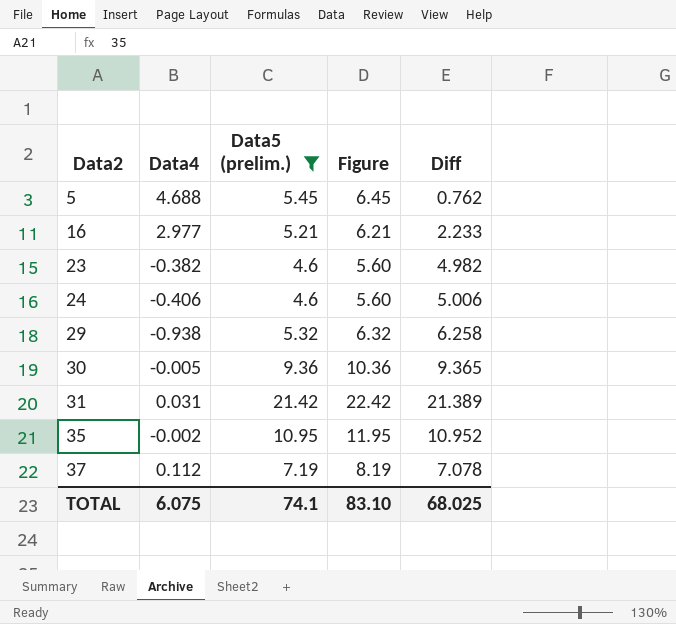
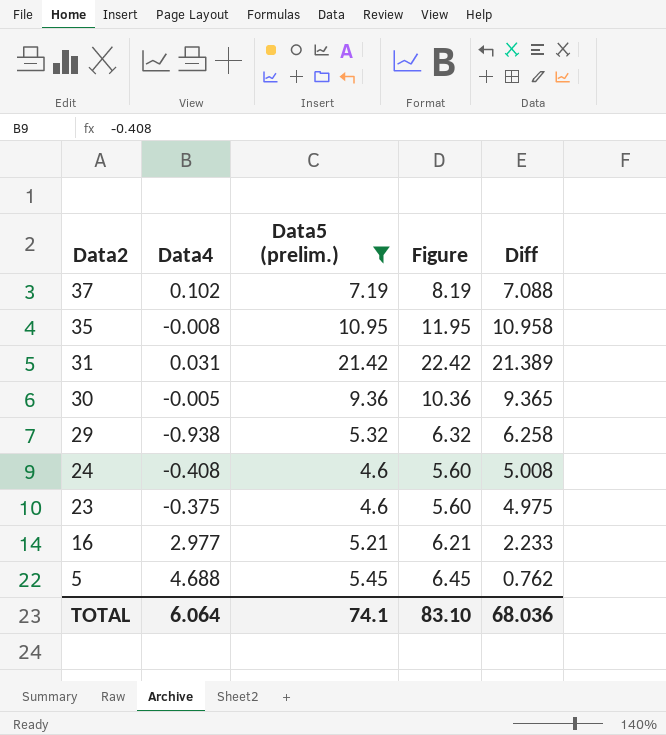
row order: Data2 ascending -> Data2 descending
37 | Data4: 0.112 -> 0.102
37 | Diff: 7.078 -> 7.088
35 | Data4: -0.002 -> -0.008
35 | Diff: 10.952 -> 10.958
24 | Data4: -0.406 -> -0.408
24 | Diff: 5.006 -> 5.008
23 | Data4: -0.382 -> -0.375
23 | Diff: 4.982 -> 4.975
TOTAL | Data4: 6.075 -> 6.064
TOTAL | Diff: 68.025 -> 68.036

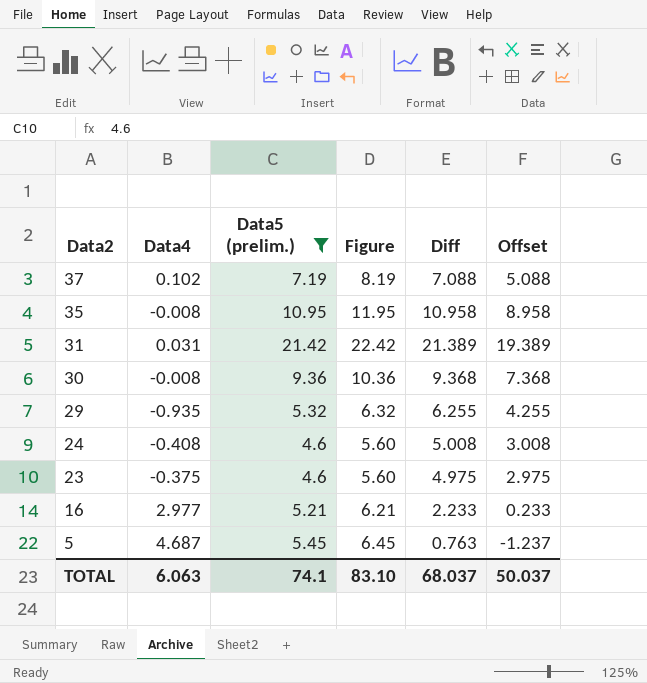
column Offset | formula: none -> [Diff] - 2
30 | Data4: -0.005 -> -0.008
30 | Diff: 9.365 -> 9.368
29 | Data4: -0.938 -> -0.935
29 | Diff: 6.258 -> 6.255
5 | Data4: 4.688 -> 4.687
5 | Diff: 0.762 -> 0.763
TOTAL | Data4: 6.064 -> 6.063
TOTAL | Diff: 68.036 -> 68.037

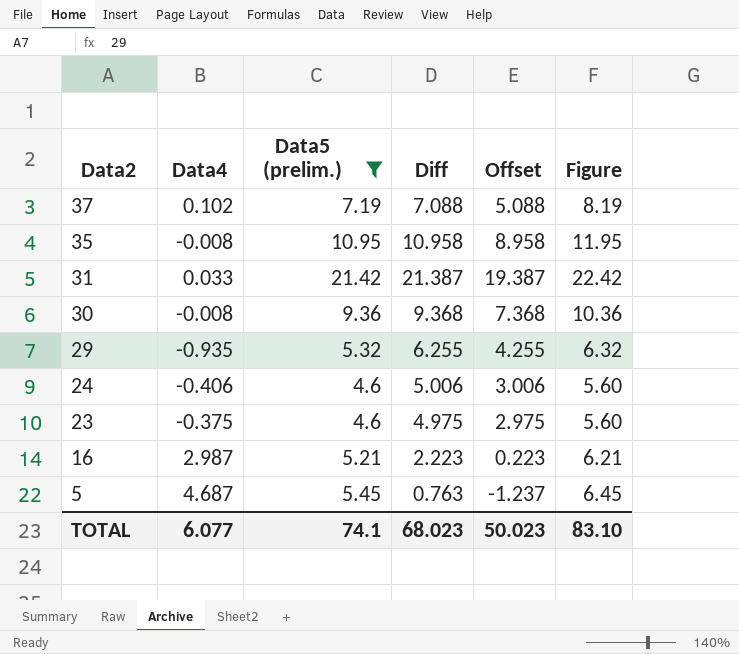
column Figure | position: 4 -> 6
31 | Data4: 0.031 -> 0.033
31 | Diff: 21.389 -> 21.387
31 | Offset: 19.389 -> 19.387
24 | Data4: -0.408 -> -0.406
24 | Diff: 5.008 -> 5.006
24 | Offset: 3.008 -> 3.006
16 | Data4: 2.977 -> 2.987
16 | Diff: 2.233 -> 2.223
16 | Offset: 0.233 -> 0.223
TOTAL | Data4: 6.063 -> 6.077
TOTAL | Diff: 68.037 -> 68.023
TOTAL | Offset: 50.037 -> 50.023

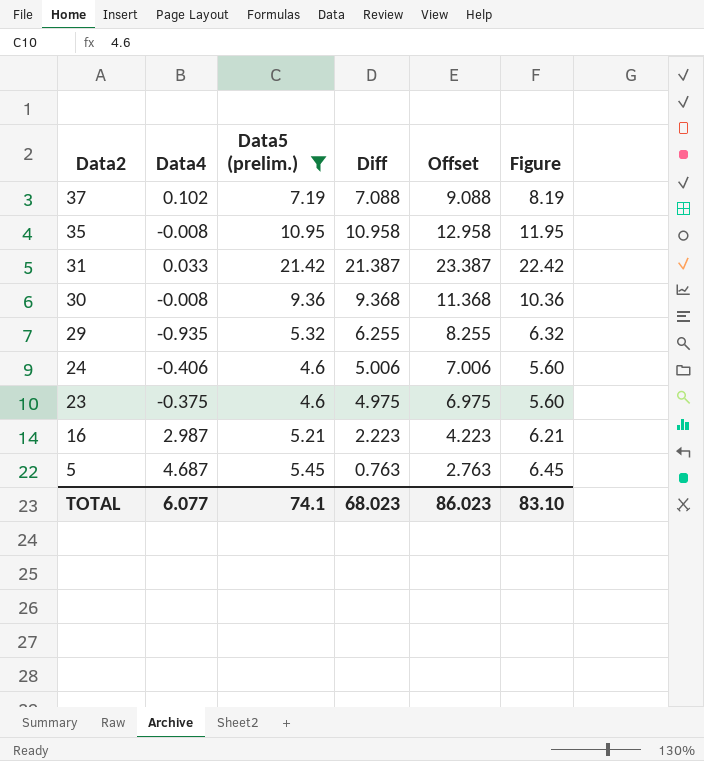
column Offset | formula: [Diff] - 2 -> [Diff] + 2
TOTAL | Offset: 50.023 -> 86.023

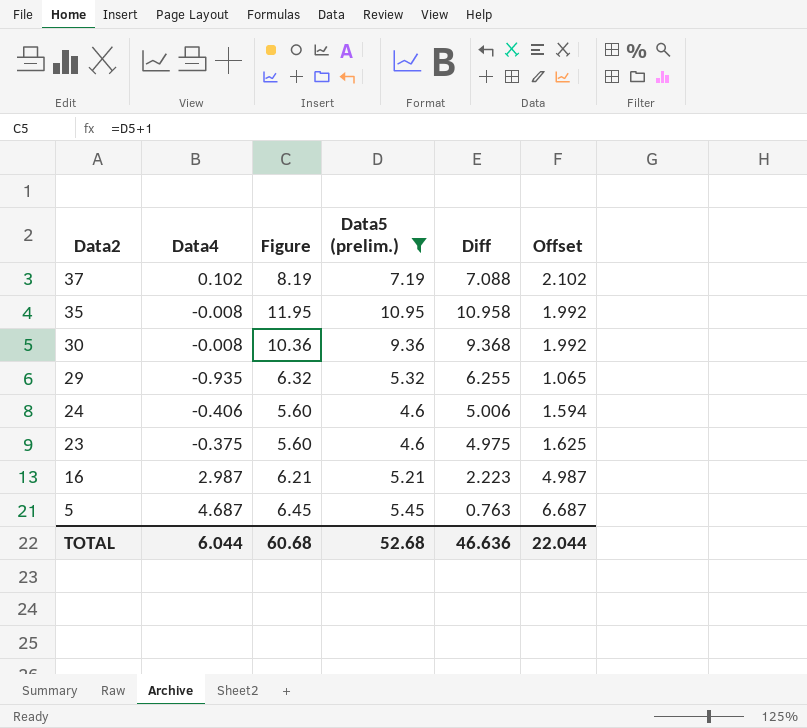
column Figure | position: 6 -> 3
column Offset | formula: [Diff] + 2 -> [Data4] + 2
row 31: 0.033 | 21.42 | 21.387 | 23.387 | 22.42 -> none
TOTAL | Data4: 6.077 -> 6.044
TOTAL | Figure: 83.10 -> 60.68
TOTAL | Data5 (prelim.): 74.1 -> 52.68
TOTAL | Diff: 68.023 -> 46.636
TOTAL | Offset: 86.023 -> 22.044

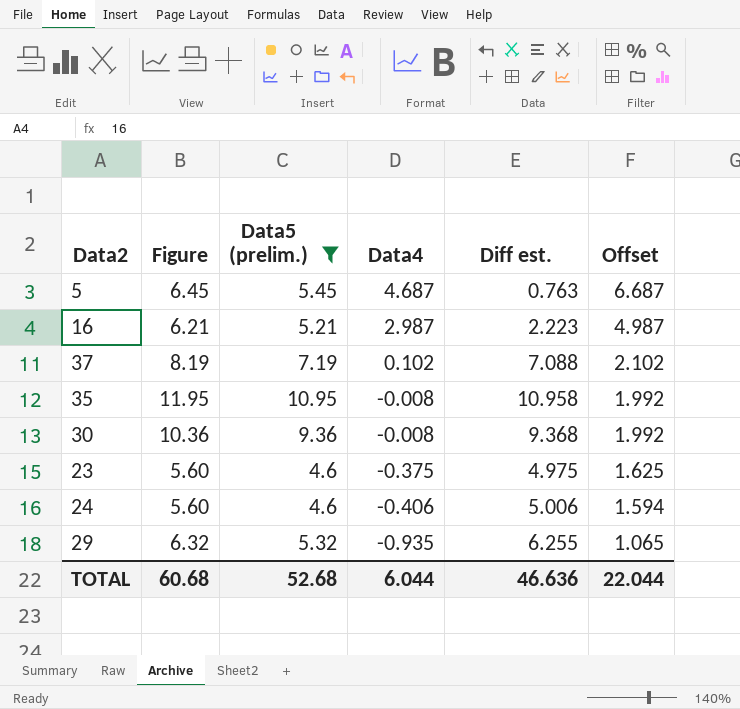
row order: Data2 descending -> Data4 descending
column Data4 | position: 2 -> 4
column name: Diff -> Diff est.

